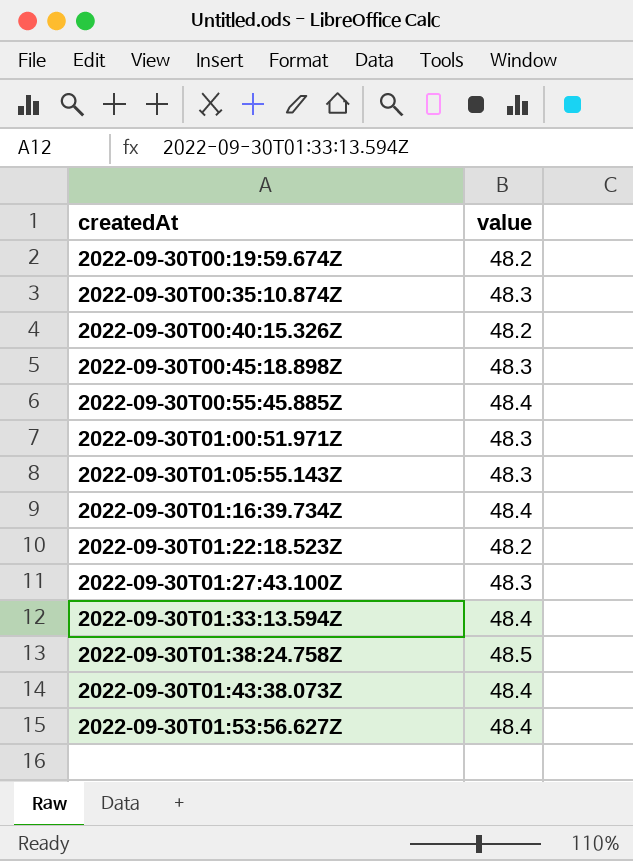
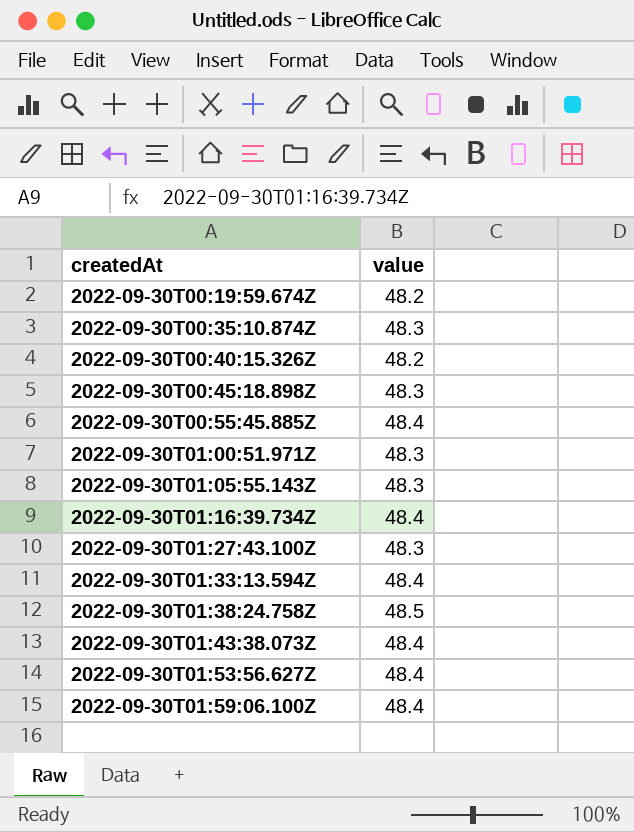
row 2022-09-30T01:22:18.523Z: 48.2 -> none
row 2022-09-30T01:59:06.100Z: none -> 48.4

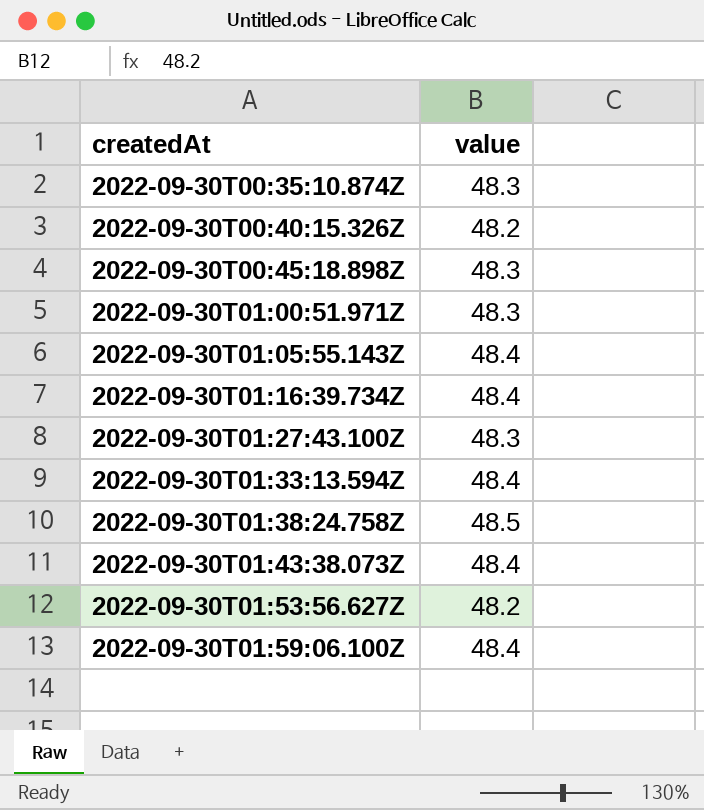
row 2022-09-30T00:19:59.674Z: 48.2 -> none
row 2022-09-30T00:55:45.885Z: 48.4 -> none
2022-09-30T01:05:55.143Z | value: 48.3 -> 48.4
2022-09-30T01:53:56.627Z | value: 48.4 -> 48.2

